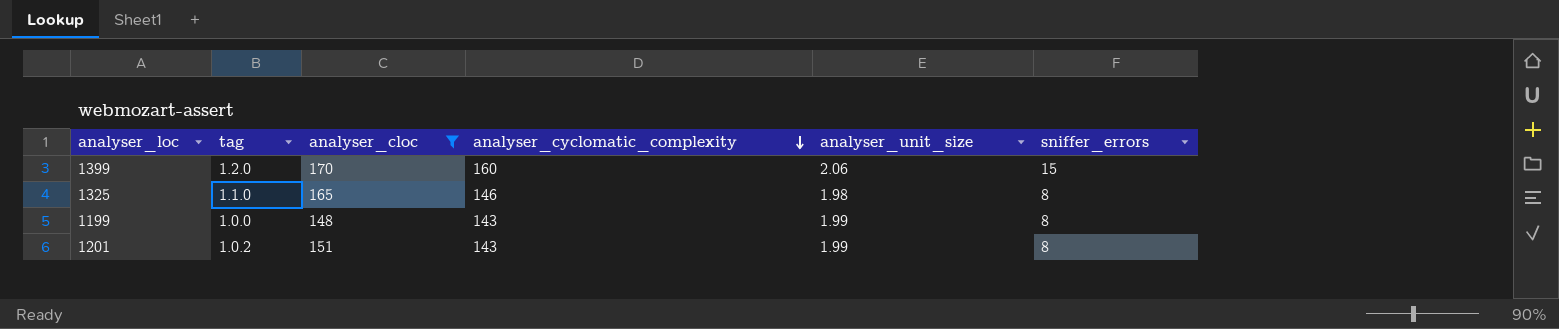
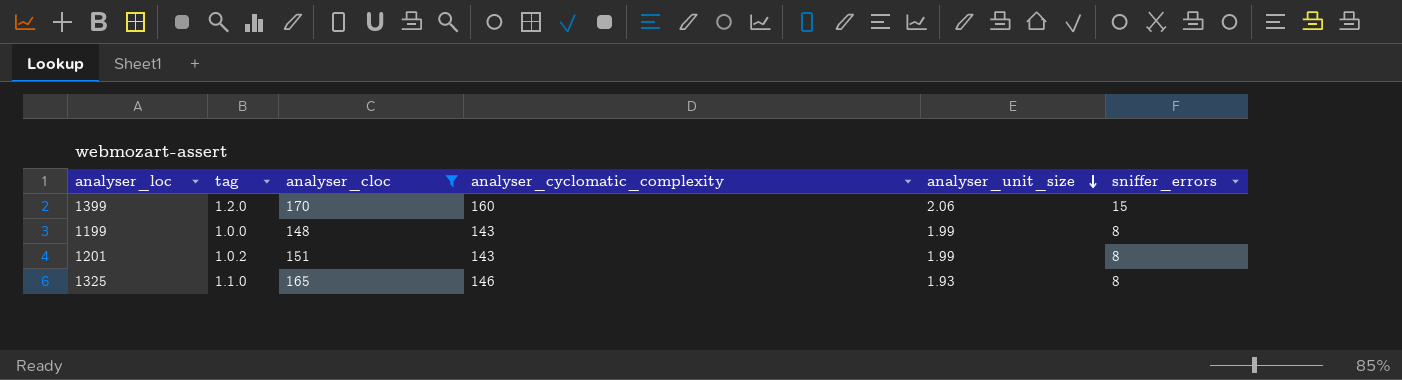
row order: analyser_cyclomatic_complexity descending -> analyser_unit_size descending
1325 | analyser_unit_size: 1.98 -> 1.93

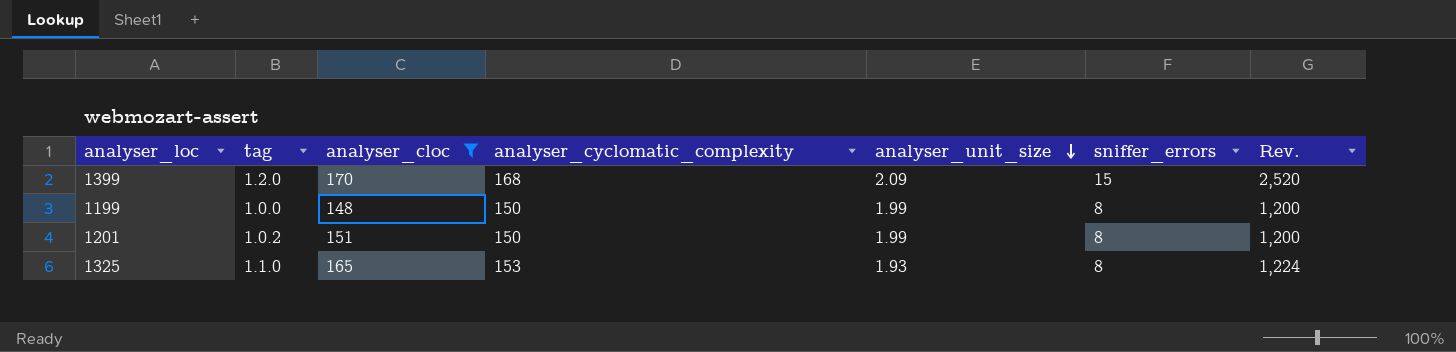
column Rev. | formula: none -> [analyser_cyclomatic_complexity] * [sniffer_errors]
1399 | analyser_cyclomatic_complexity: 160 -> 168
1399 | analyser_unit_size: 2.06 -> 2.09
1199 | analyser_cyclomatic_complexity: 143 -> 150
1201 | analyser_cyclomatic_complexity: 143 -> 150
1325 | analyser_cyclomatic_complexity: 146 -> 153

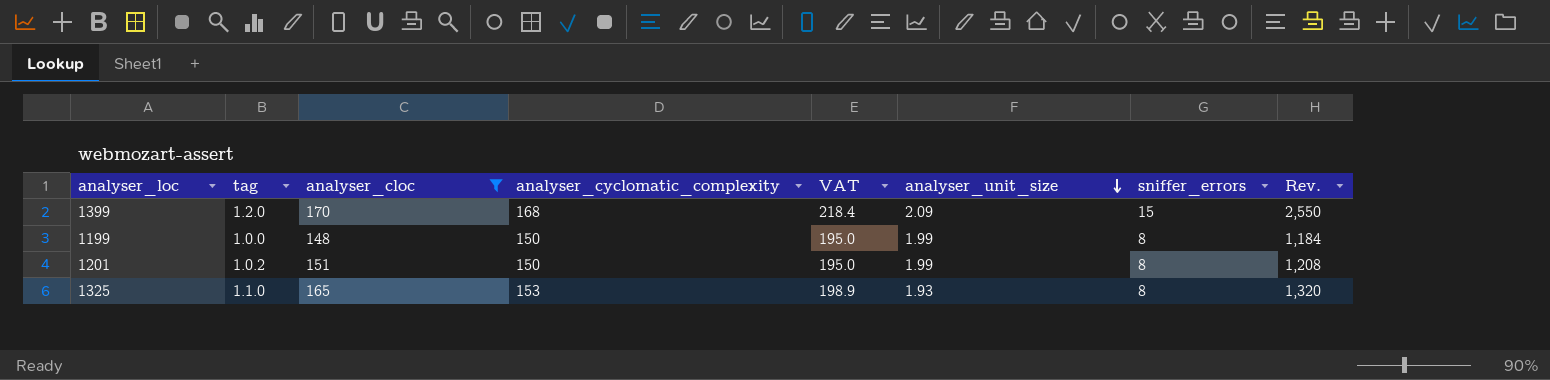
column VAT | formula: none -> [analyser_cyclomatic_complexity] * 1.3
column Rev. | formula: [analyser_cyclomatic_complexity] * [sniffer_errors] -> [analyser_cloc] * [sniffer_errors]

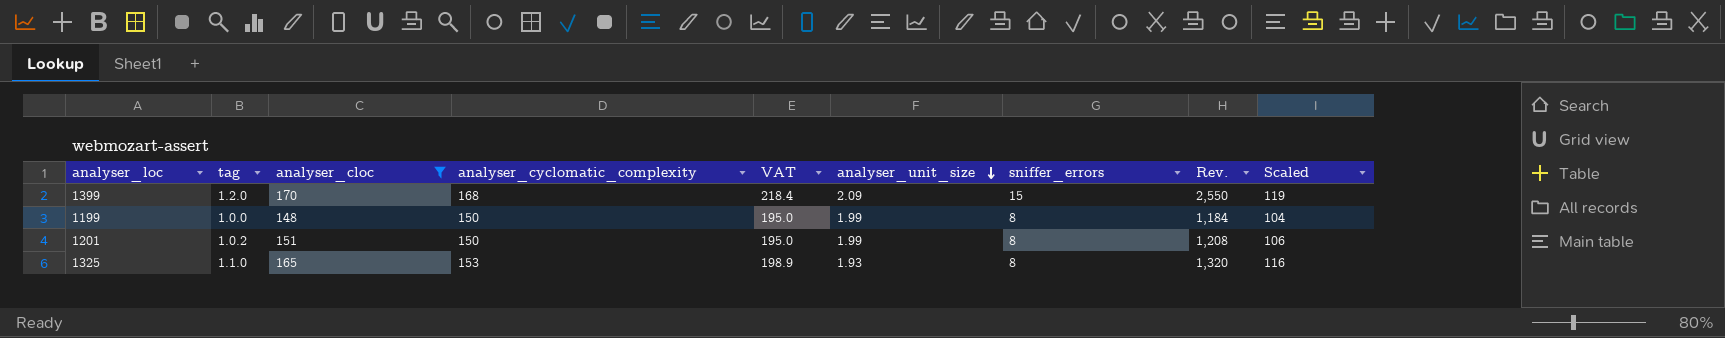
column Scaled | formula: none -> [analyser_cloc] * 0.7

